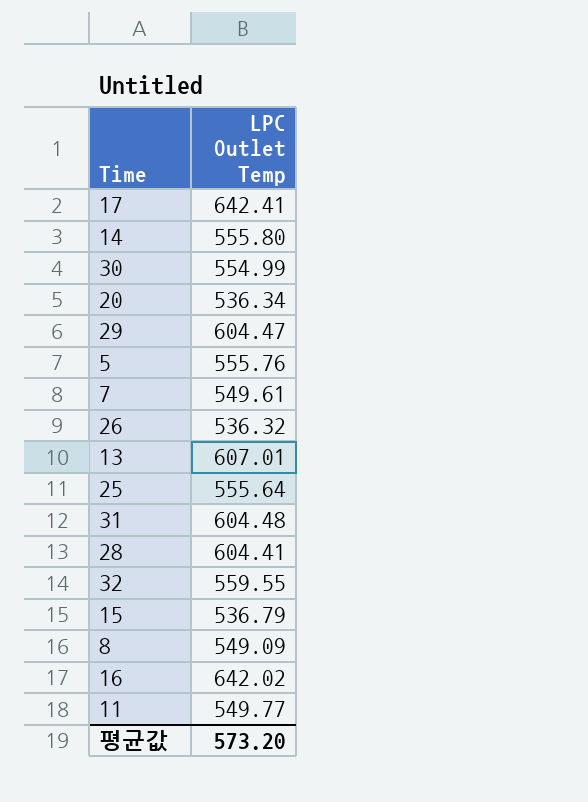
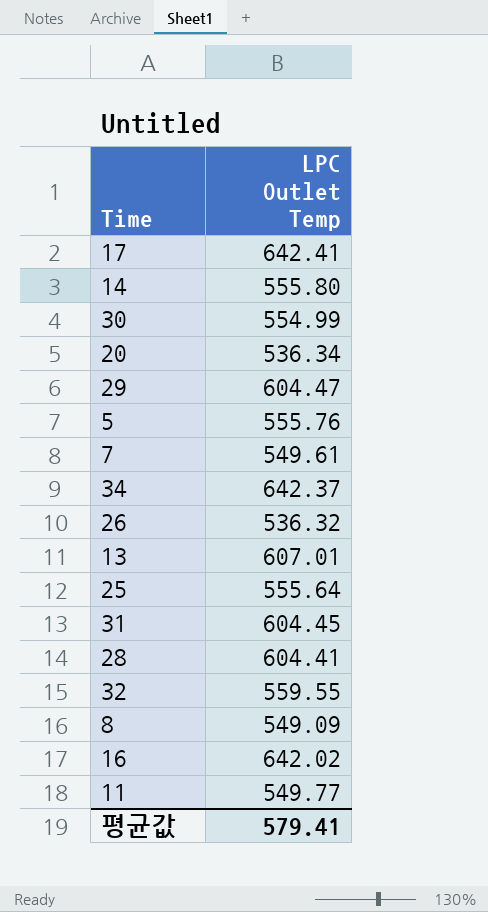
row 15: 536.79 -> none
row 34: none -> 642.37
31 | LPC Outlet Temp: 604.48 -> 604.45
평균값 | LPC Outlet Temp: 573.20 -> 579.41

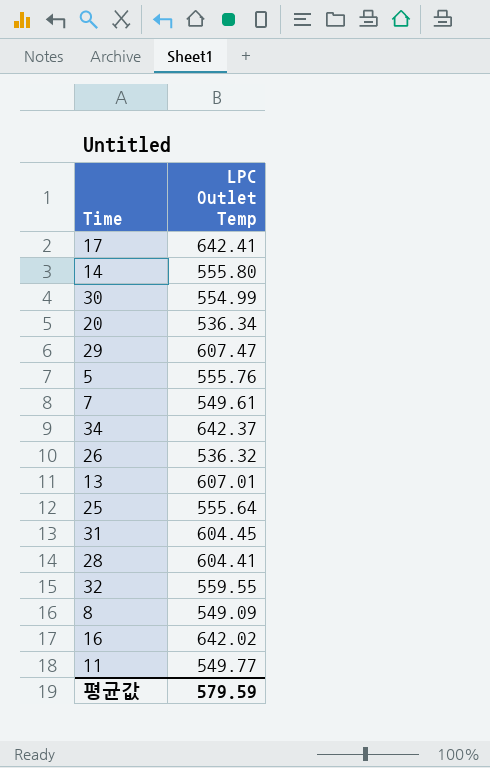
29 | LPC Outlet Temp: 604.47 -> 607.47
평균값 | LPC Outlet Temp: 579.41 -> 579.59

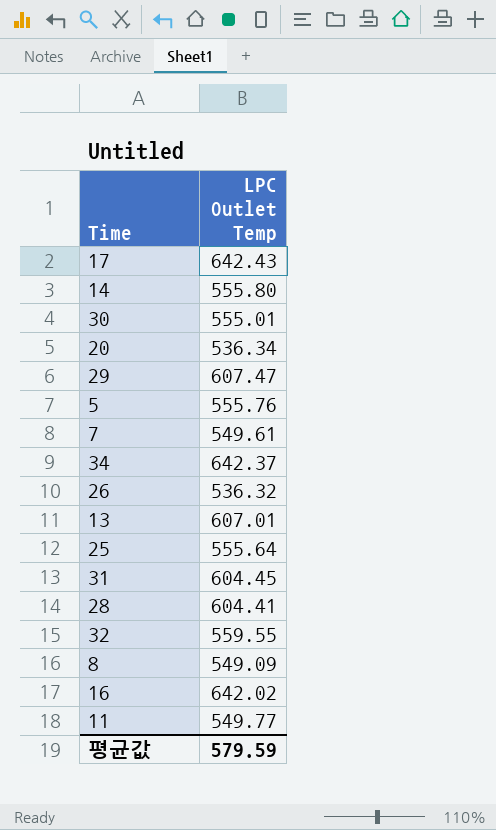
17 | LPC Outlet Temp: 642.41 -> 642.43
30 | LPC Outlet Temp: 554.99 -> 555.01

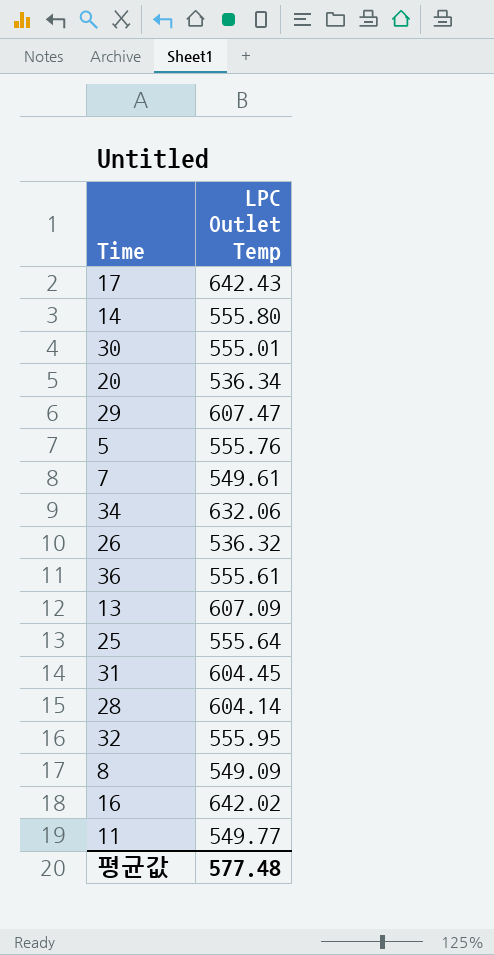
34 | LPC Outlet Temp: 642.37 -> 632.06
row 36: none -> 555.61
13 | LPC Outlet Temp: 607.01 -> 607.09
28 | LPC Outlet Temp: 604.41 -> 604.14
32 | LPC Outlet Temp: 559.55 -> 555.95
평균값 | LPC Outlet Temp: 579.59 -> 577.48

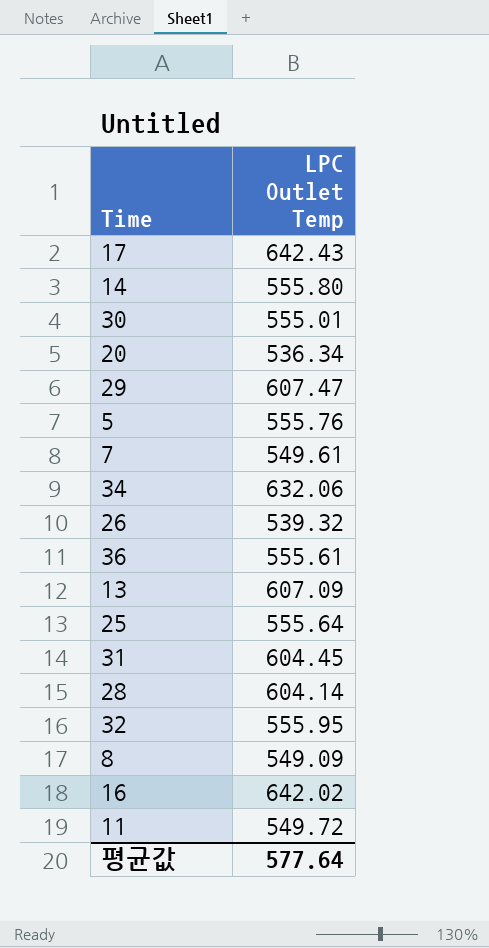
26 | LPC Outlet Temp: 536.32 -> 539.32
11 | LPC Outlet Temp: 549.77 -> 549.72
평균값 | LPC Outlet Temp: 577.48 -> 577.64

